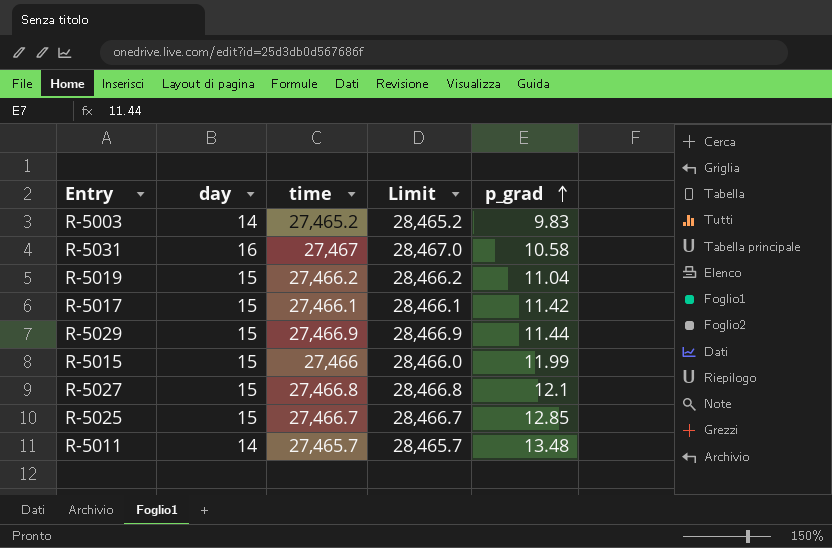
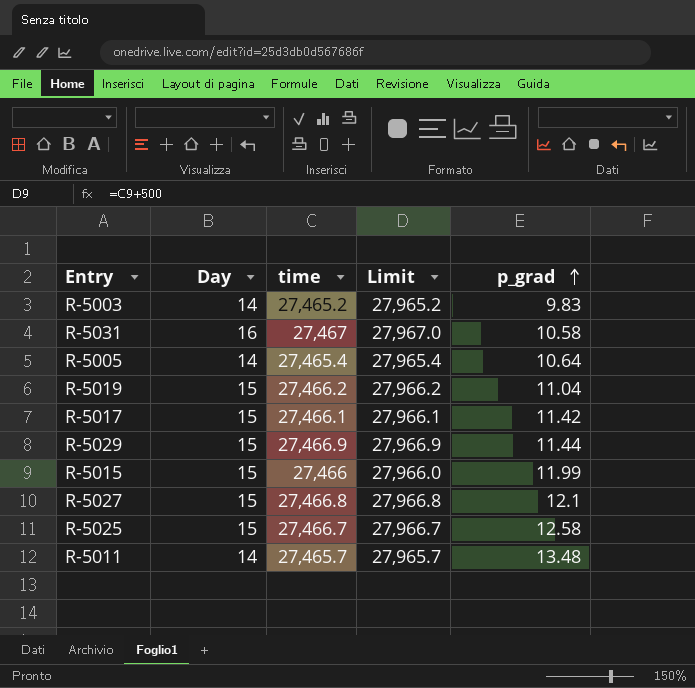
column name: day -> Day
column Limit | formula: [time] + 1000 -> [time] + 500
row R-5005: none -> 14 | 27,465.4 | 27,965.4 | 10.64
R-5025 | p_grad: 12.85 -> 12.58

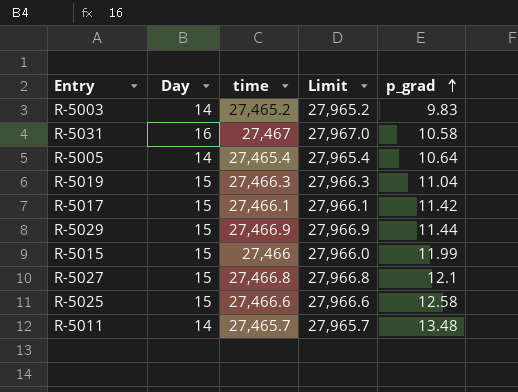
R-5019 | time: 27,466.2 -> 27,466.3
R-5019 | Limit: 27,966.2 -> 27,966.3
R-5025 | time: 27,466.7 -> 27,466.6
R-5025 | Limit: 27,966.7 -> 27,966.6

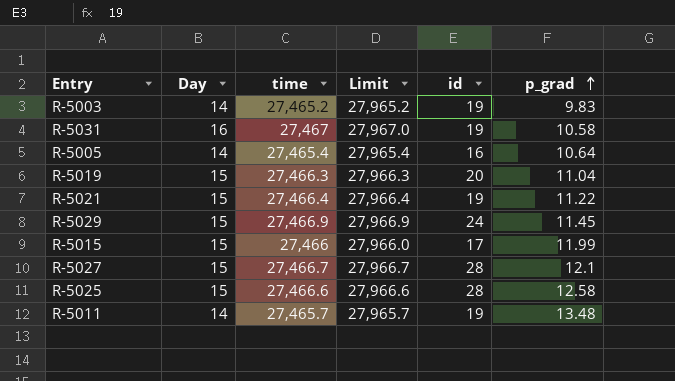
column id | position: none -> 5
row R-5017: 15 | 27,466.1 | 27,966.1 | 11.42 -> none
row R-5021: none -> 15 | 27,466.4 | 27,966.4 | 19 | 11.22
R-5029 | p_grad: 11.44 -> 11.45
R-5027 | time: 27,466.8 -> 27,466.7
R-5027 | Limit: 27,966.8 -> 27,966.7

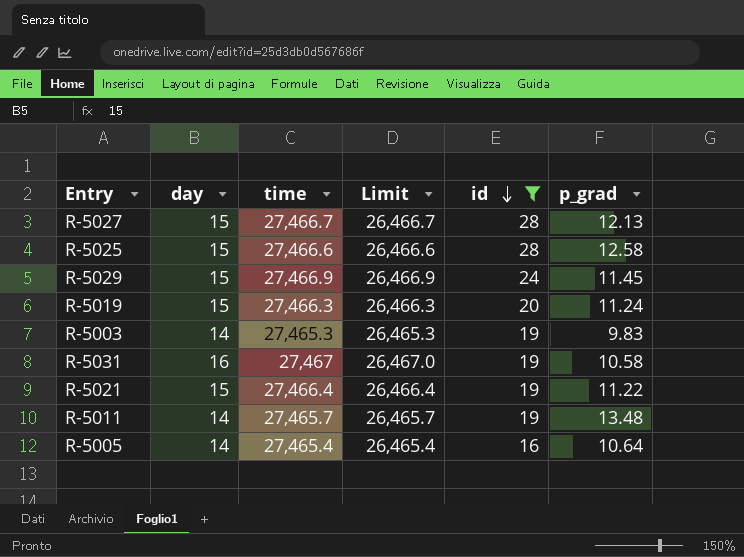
filter: none -> id != 17
row order: p_grad ascending -> id descending
column name: Day -> day
column Limit | formula: [time] + 500 -> [time] - 1000
R-5027 | p_grad: 12.1 -> 12.13
R-5019 | p_grad: 11.04 -> 11.24
R-5003 | time: 27,465.2 -> 27,465.3

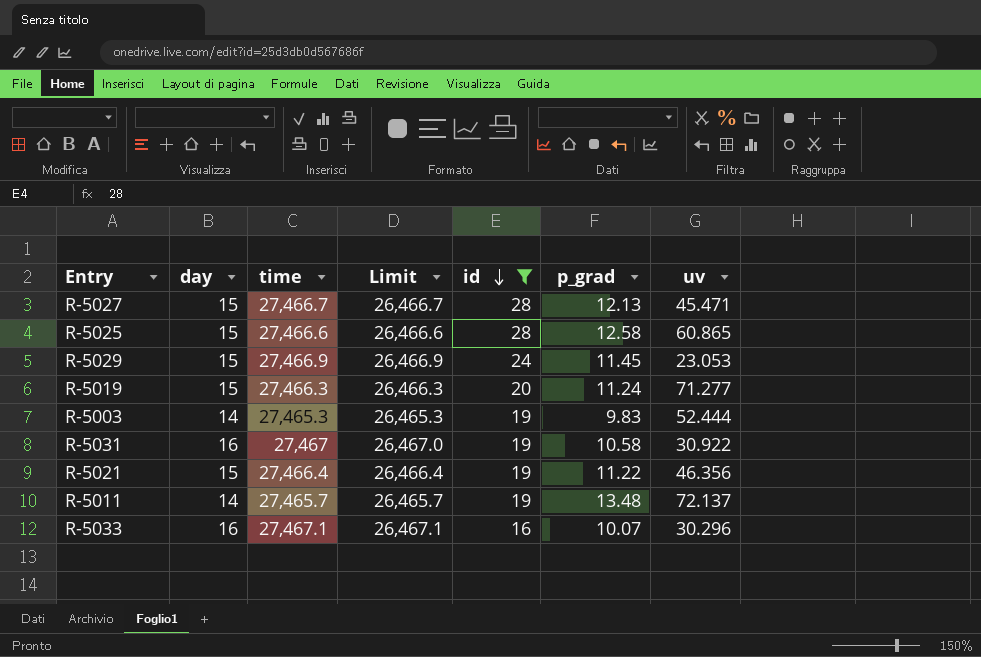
column uv | position: none -> 7
row R-5005: 14 | 27,465.4 | 26,465.4 | 16 | 10.64 -> none
row R-5033: none -> 16 | 27,467.1 | 26,467.1 | 16 | 10.07 | 30.296

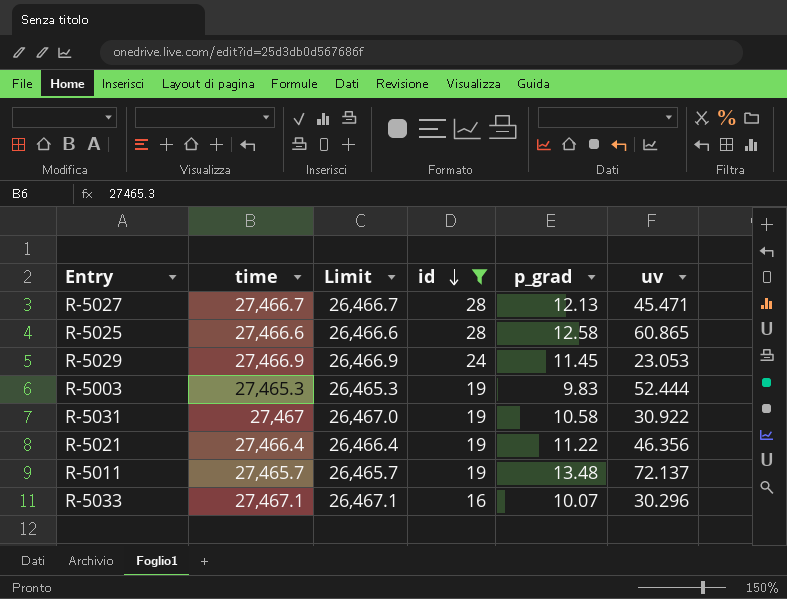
column day | position: 2 -> none
row R-5019: 15 | 27,466.3 | 26,466.3 | 20 | 11.24 | 71.277 -> none

